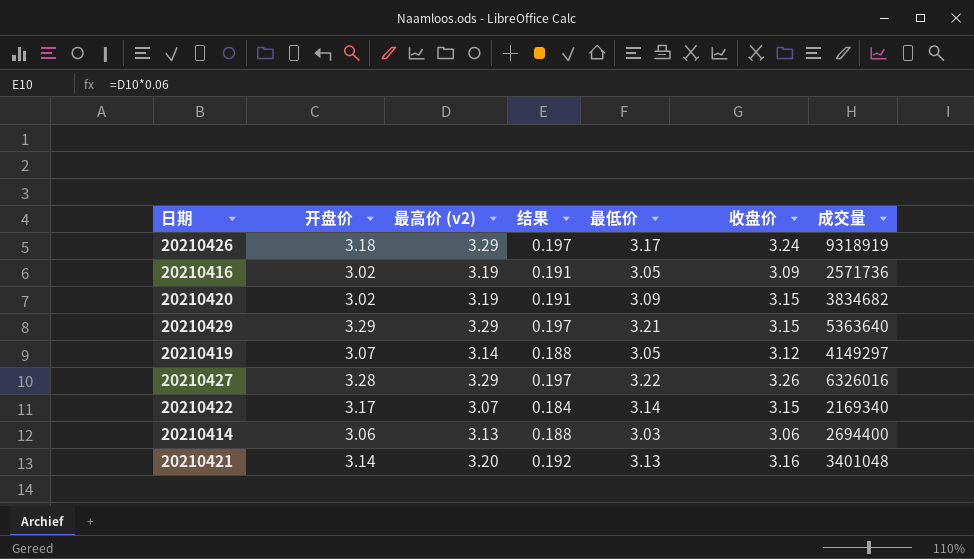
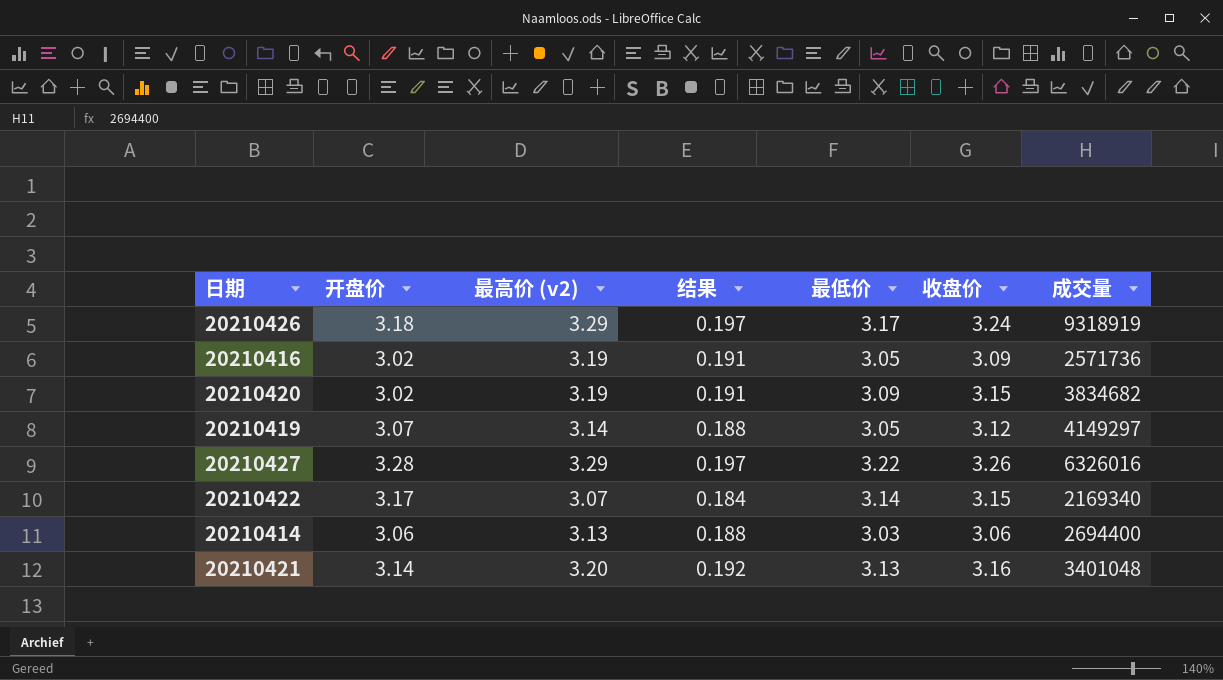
row 20210429: 3.29 | 3.29 | 0.197 | 3.21 | 3.15 | 5363640 -> none

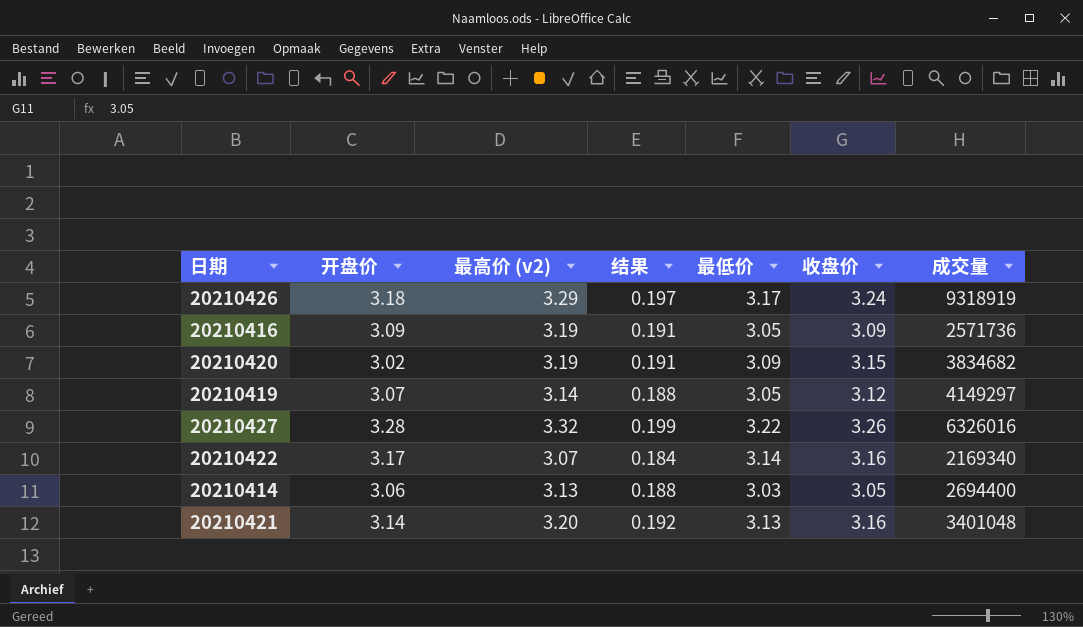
20210416 | 开盘价: 3.02 -> 3.09
20210427 | 最高价 (v2): 3.29 -> 3.32
20210427 | 结果: 0.197 -> 0.199
20210422 | 收盘价: 3.15 -> 3.16
20210414 | 收盘价: 3.06 -> 3.05

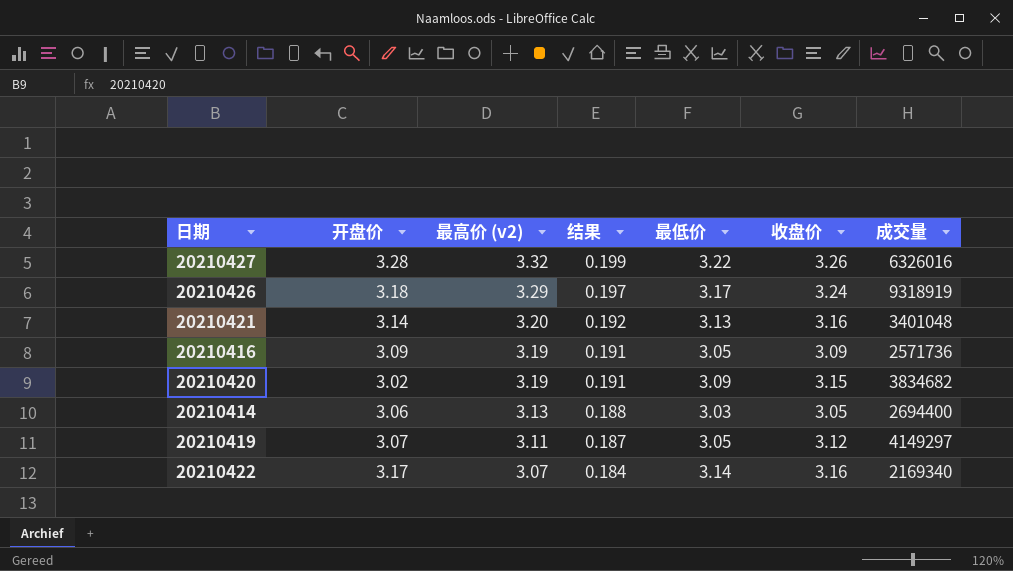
row order: none -> 最高价 (v2) descending
20210419 | 最高价 (v2): 3.14 -> 3.11
20210419 | 结果: 0.188 -> 0.187

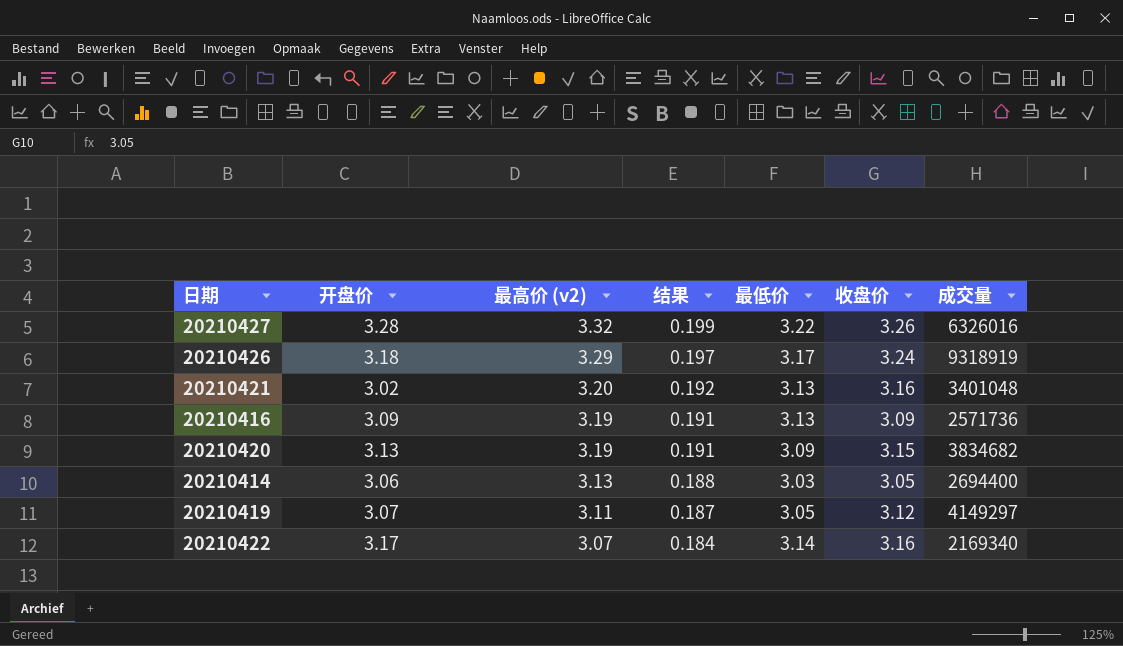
20210421 | 开盘价: 3.14 -> 3.02
20210416 | 最低价: 3.05 -> 3.13
20210420 | 开盘价: 3.02 -> 3.13

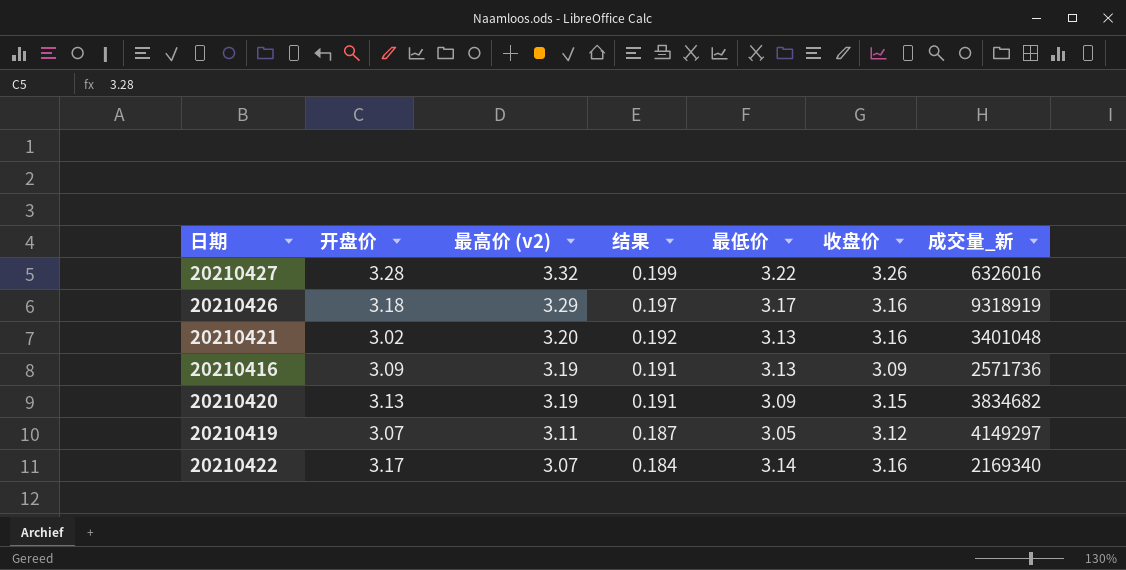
column name: 成交量 -> 成交量_新
row 20210414: 3.06 | 3.13 | 0.188 | 3.03 | 3.05 | 2694400 -> none
20210426 | 收盘价: 3.24 -> 3.16

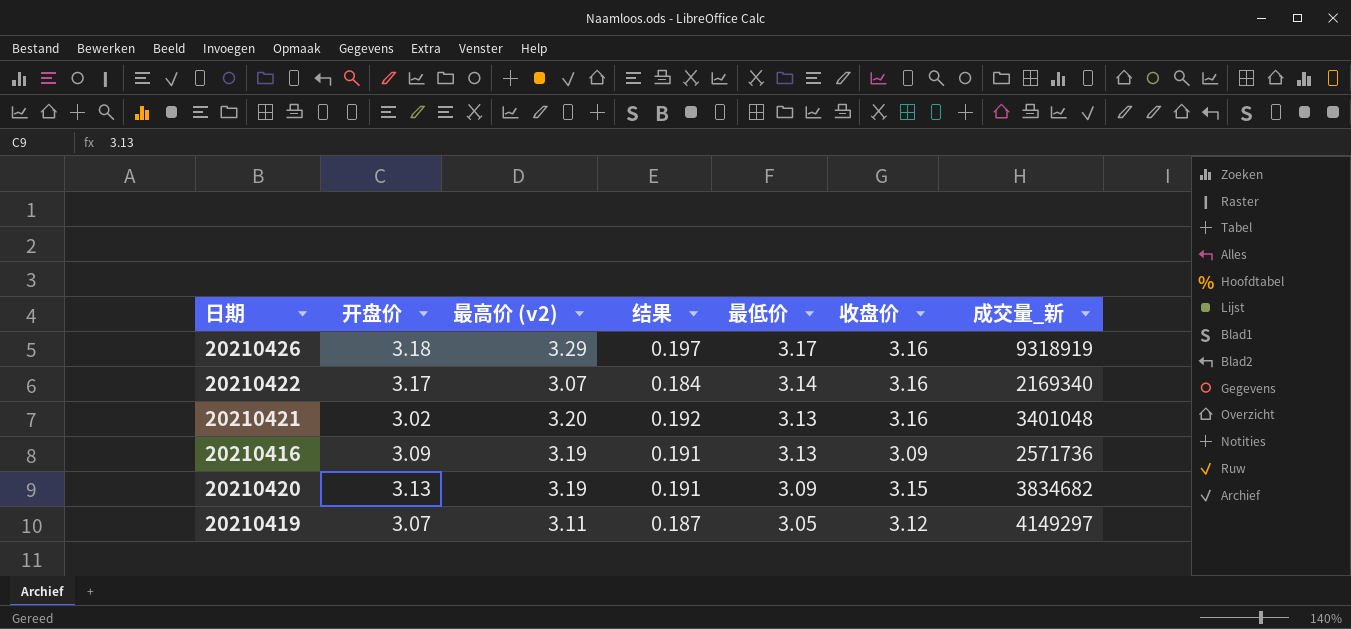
row order: 最高价 (v2) descending -> 最低价 descending
row 20210427: 3.28 | 3.32 | 0.199 | 3.22 | 3.26 | 6326016 -> none

